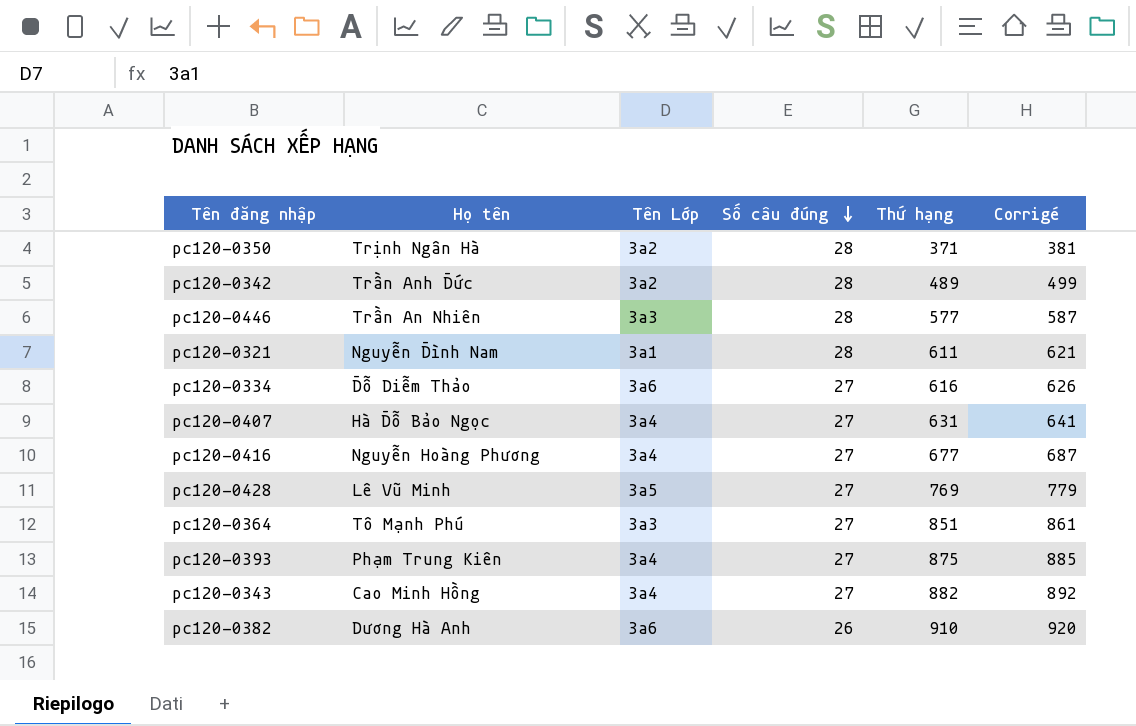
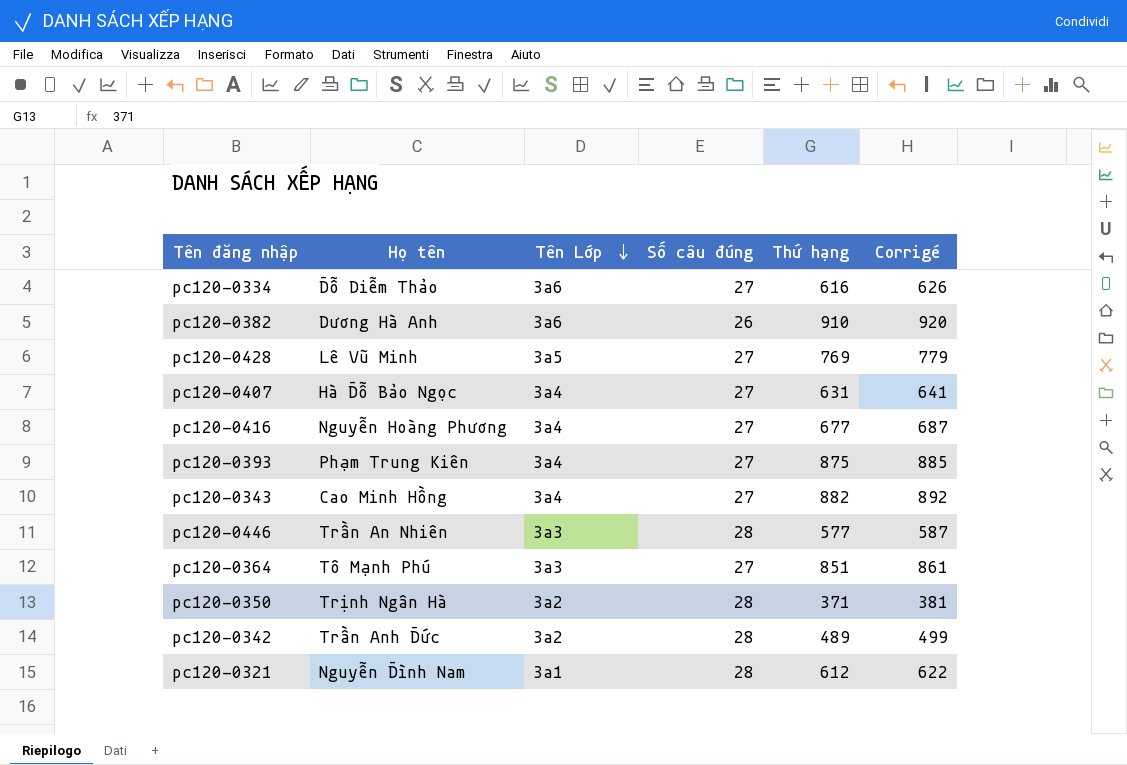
row order: Số câu đúng descending -> Tên Lớp descending
pc120-0321 | Thứ hạng: 611 -> 612
pc120-0321 | Corrigé: 621 -> 622

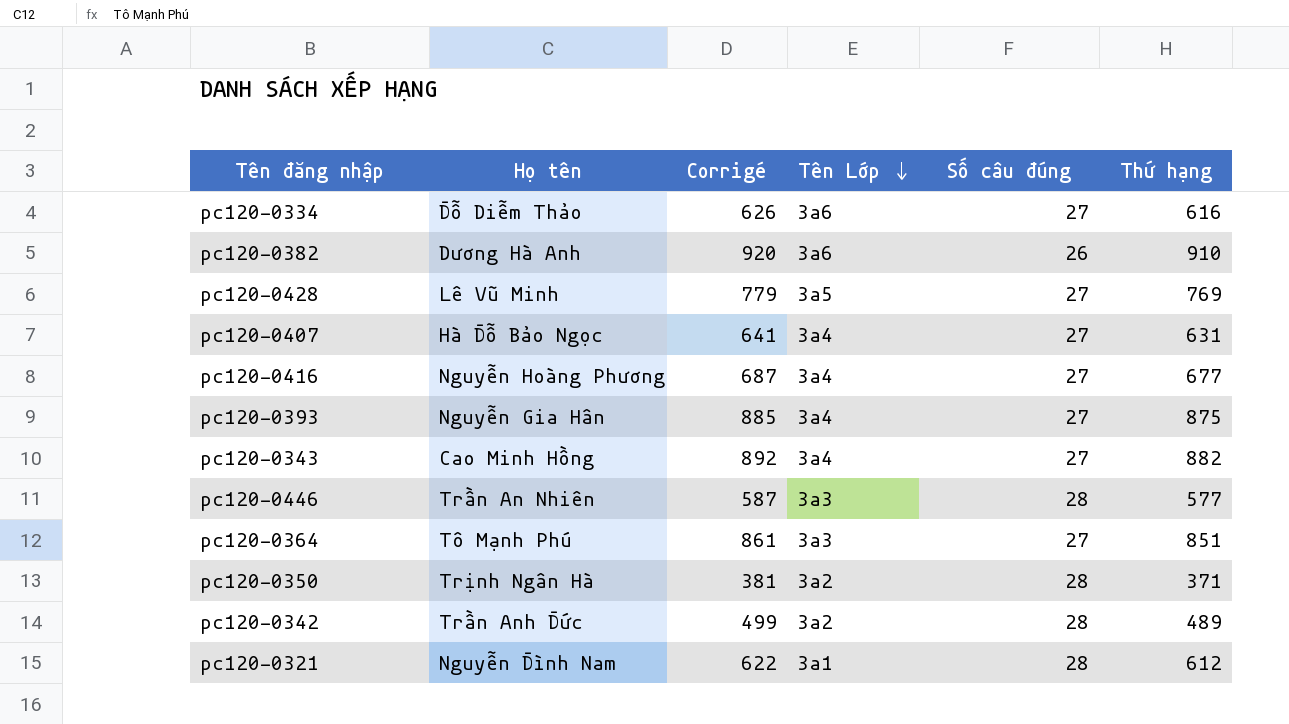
column Corrigé | position: 6 -> 3
pc120-0393 | Họ tên: Phạm Trung Kiên -> Nguyễn Gia Hân

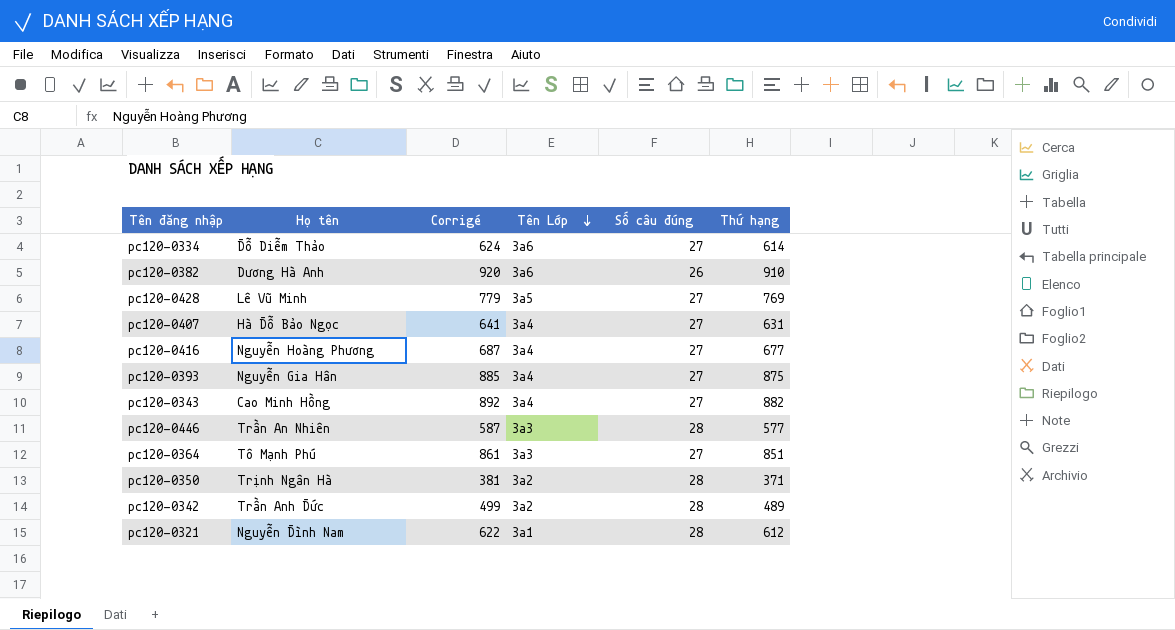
pc120-0334 | Corrigé: 626 -> 624
pc120-0334 | Thứ hạng: 616 -> 614

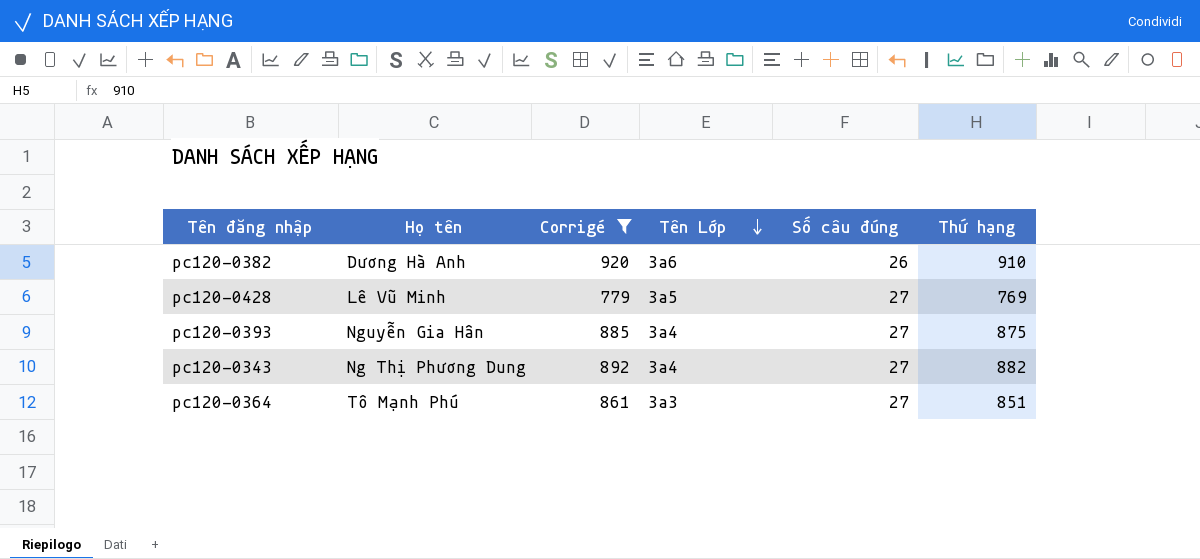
filter: none -> Corrigé >= 779
pc120-0343 | Họ tên: Cao Minh Hồng -> Ng Thị Phương Dung

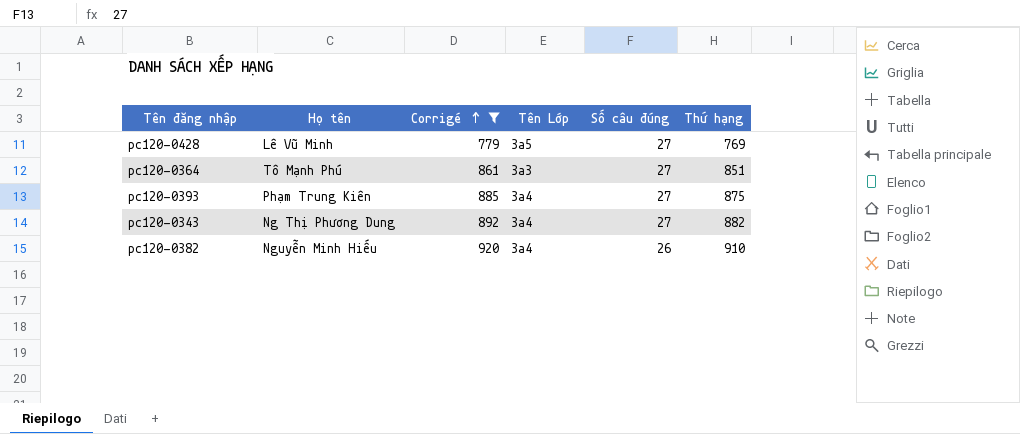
row order: Tên Lớp descending -> Corrigé ascending
pc120-0393 | Họ tên: Nguyễn Gia Hân -> Phạm Trung Kiên
pc120-0382 | Họ tên: Dương Hà Anh -> Nguyễn Minh Hiếu
pc120-0382 | Tên Lớp: 3a6 -> 3a4

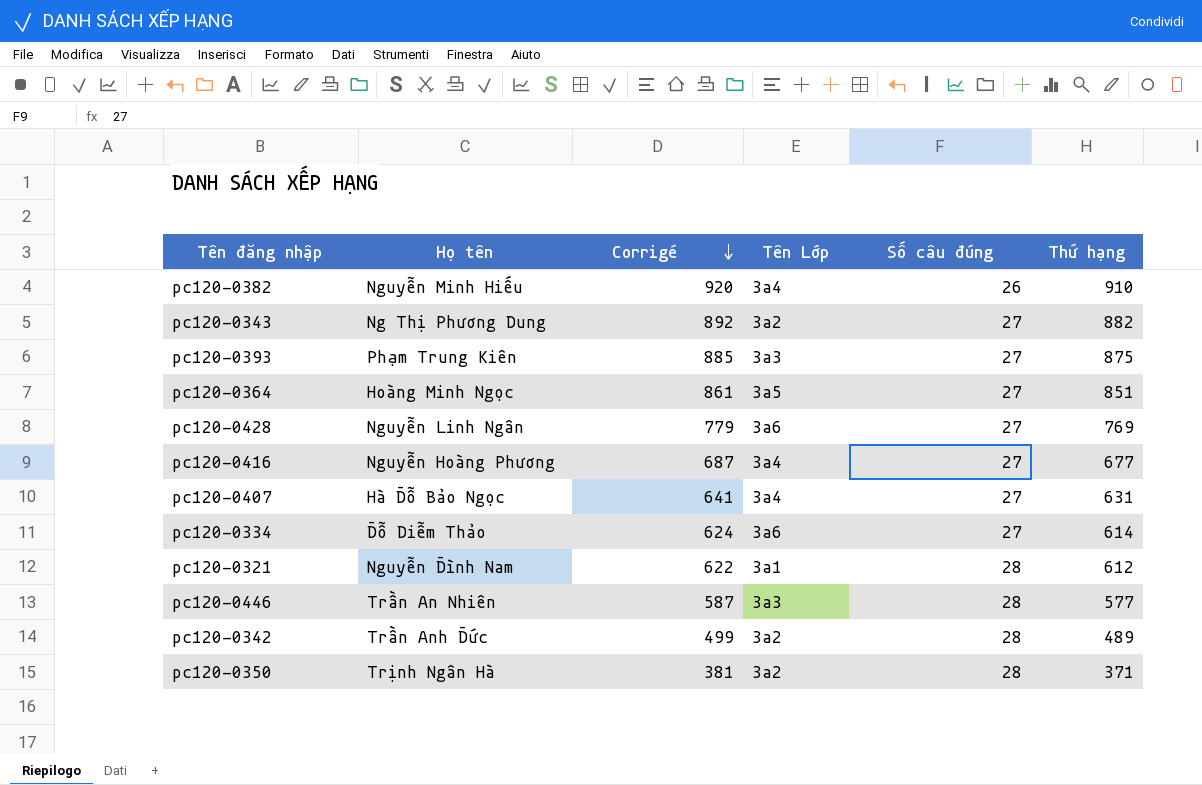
filter: Corrigé >= 779 -> none
row order: Corrigé ascending -> Corrigé descending
pc120-0343 | Tên Lớp: 3a4 -> 3a2
pc120-0393 | Tên Lớp: 3a4 -> 3a3
pc120-0364 | Họ tên: Tô Mạnh Phú -> Hoàng Minh Ngọc
pc120-0364 | Tên Lớp: 3a3 -> 3a5
pc120-0428 | Họ tên: Lê Vũ Minh -> Nguyễn Linh Ngân
pc120-0428 | Tên Lớp: 3a5 -> 3a6

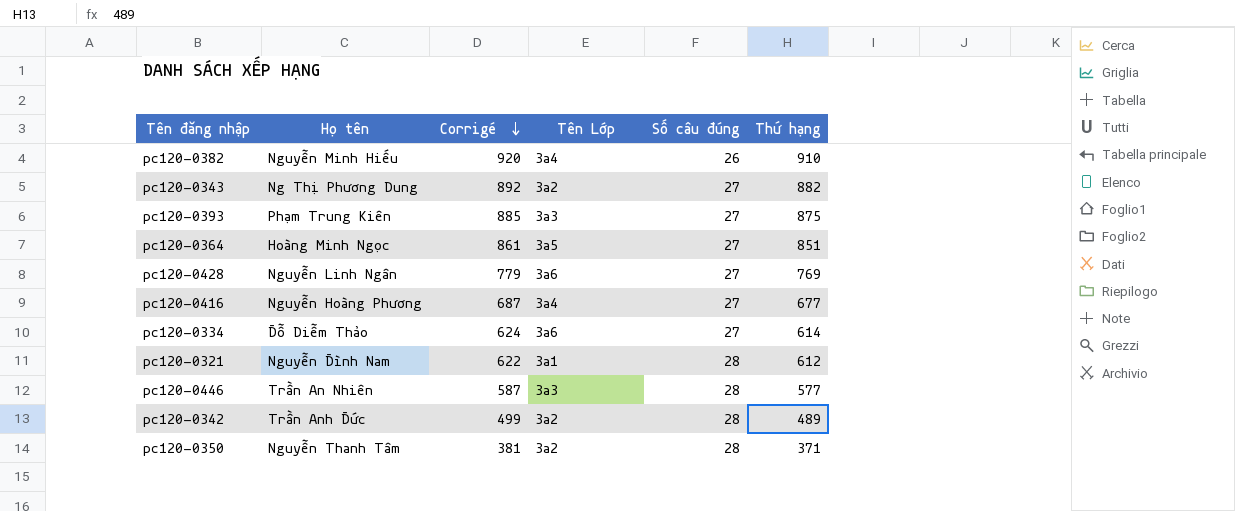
row pc120-0407: Hà Đỗ Bảo Ngọc | 641 | 3a4 | 27 | 631 -> none
pc120-0350 | Họ tên: Trịnh Ngân Hà -> Nguyễn Thanh Tâm

